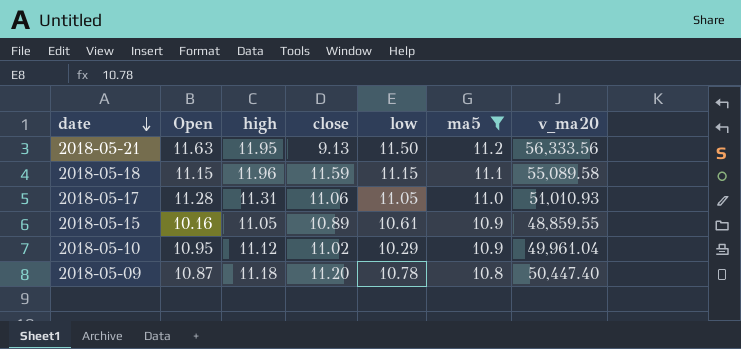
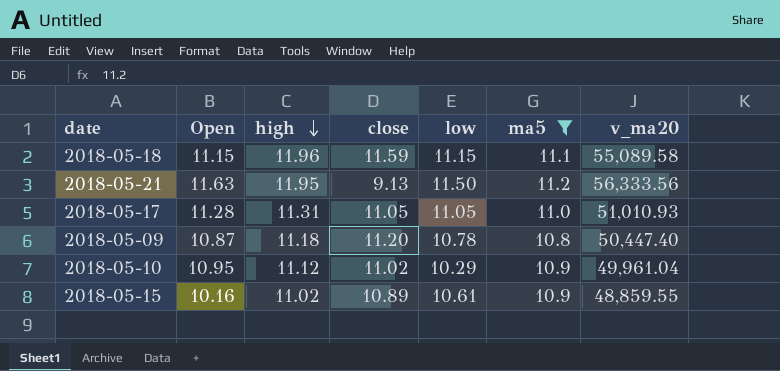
row order: date descending -> high descending
2018-05-17 | close: 11.06 -> 11.05
2018-05-15 | high: 11.05 -> 11.02

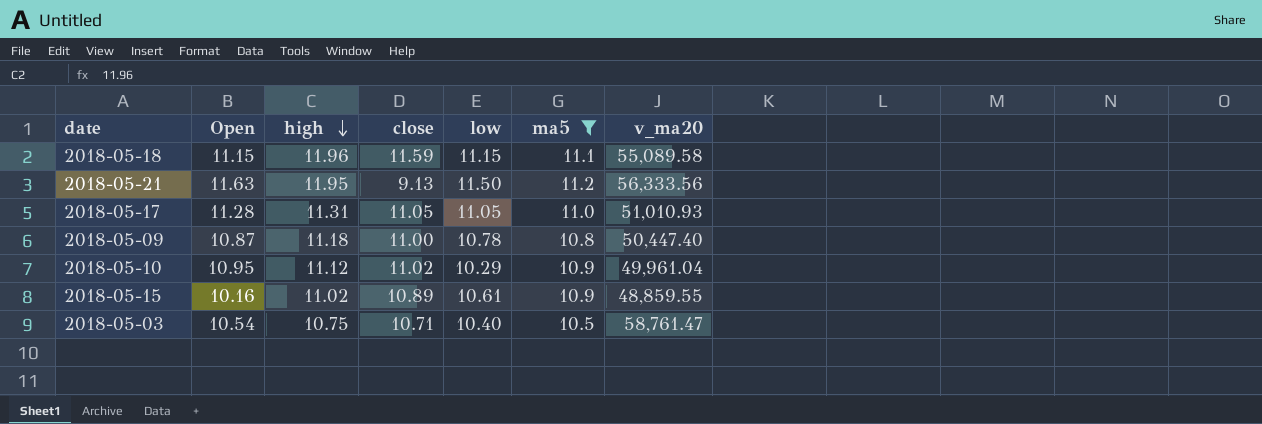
2018-05-09 | close: 11.20 -> 11.00
row 2018-05-03: none -> 10.54 | 10.75 | 10.71 | 10.40 | 10.5 | 58,761.47

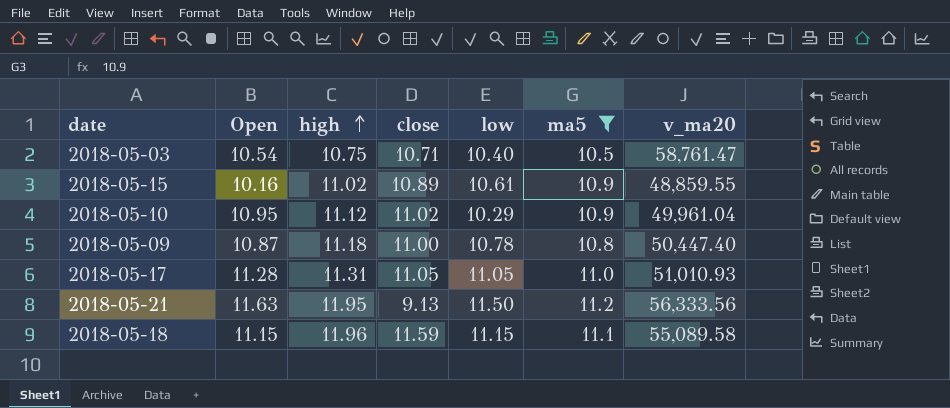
row order: high descending -> high ascending

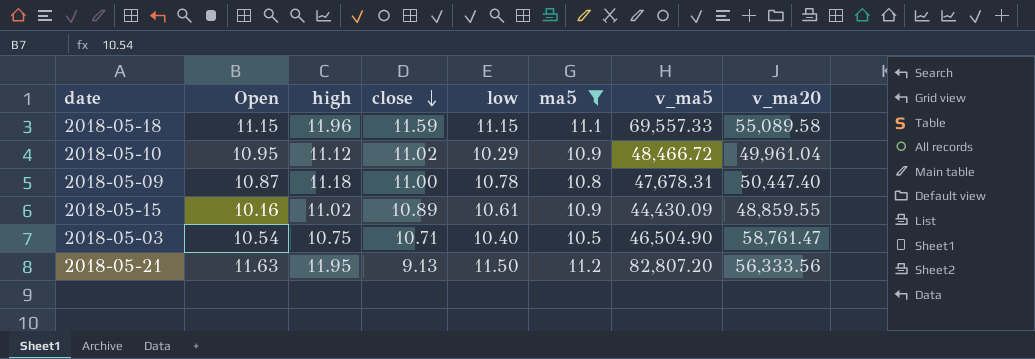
row order: high ascending -> close descending
column v_ma5 | position: none -> 7
row 2018-05-17: 11.28 | 11.31 | 11.05 | 11.05 | 11.0 | 51,010.93 -> none

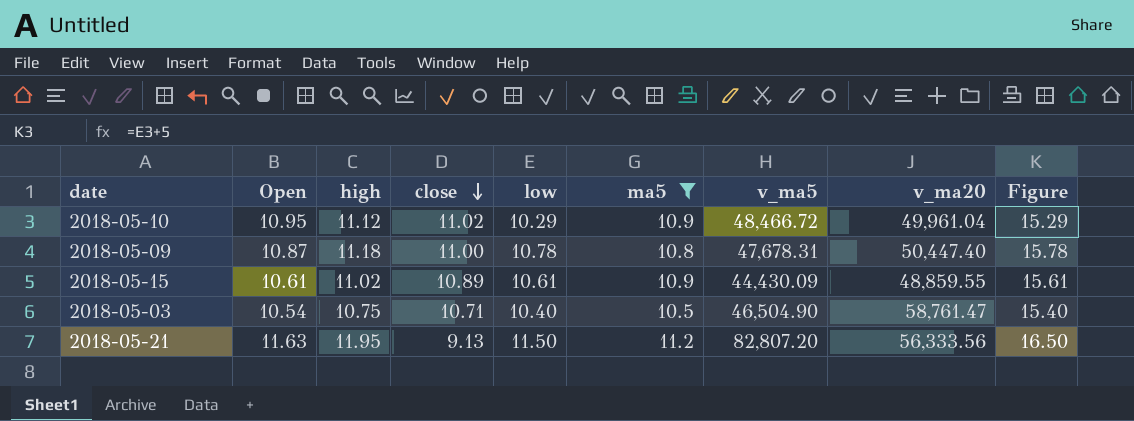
column Figure | formula: none -> [low] + 5
row 2018-05-18: 11.15 | 11.96 | 11.59 | 11.15 | 11.1 | 69,557.33 | 55,089.58 -> none
2018-05-15 | Open: 10.16 -> 10.61

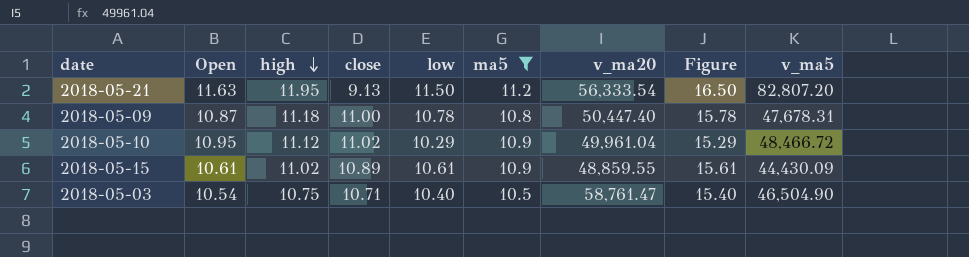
row order: close descending -> high descending
column v_ma5 | position: 7 -> 9
2018-05-21 | v_ma20: 56,333.56 -> 56,333.54

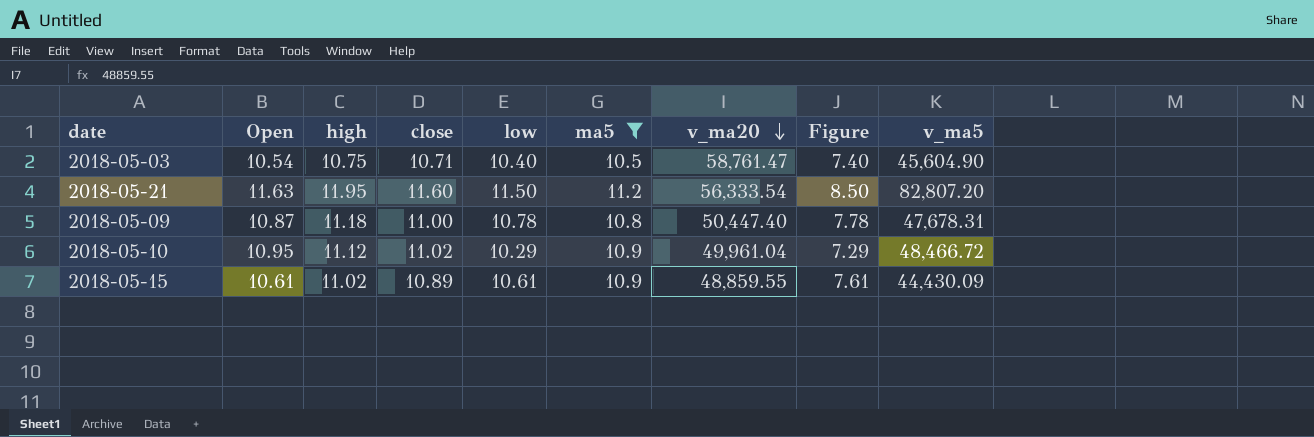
row order: high descending -> v_ma20 descending
column Figure | formula: [low] + 5 -> [low] - 3
2018-05-03 | v_ma5: 46,504.90 -> 45,604.90
2018-05-21 | close: 9.13 -> 11.60

